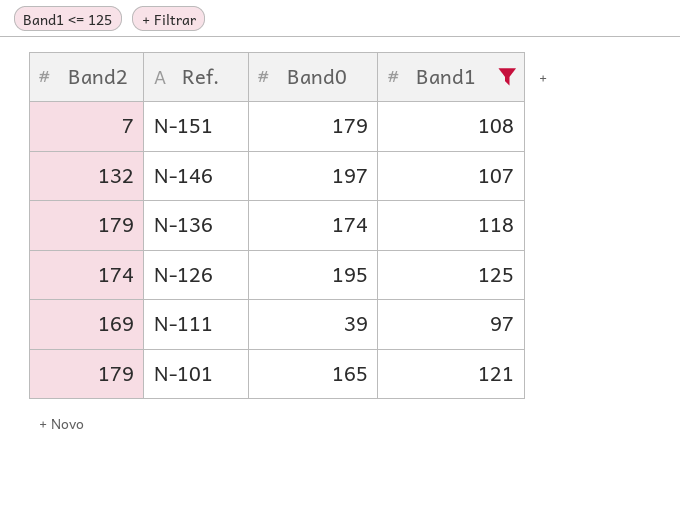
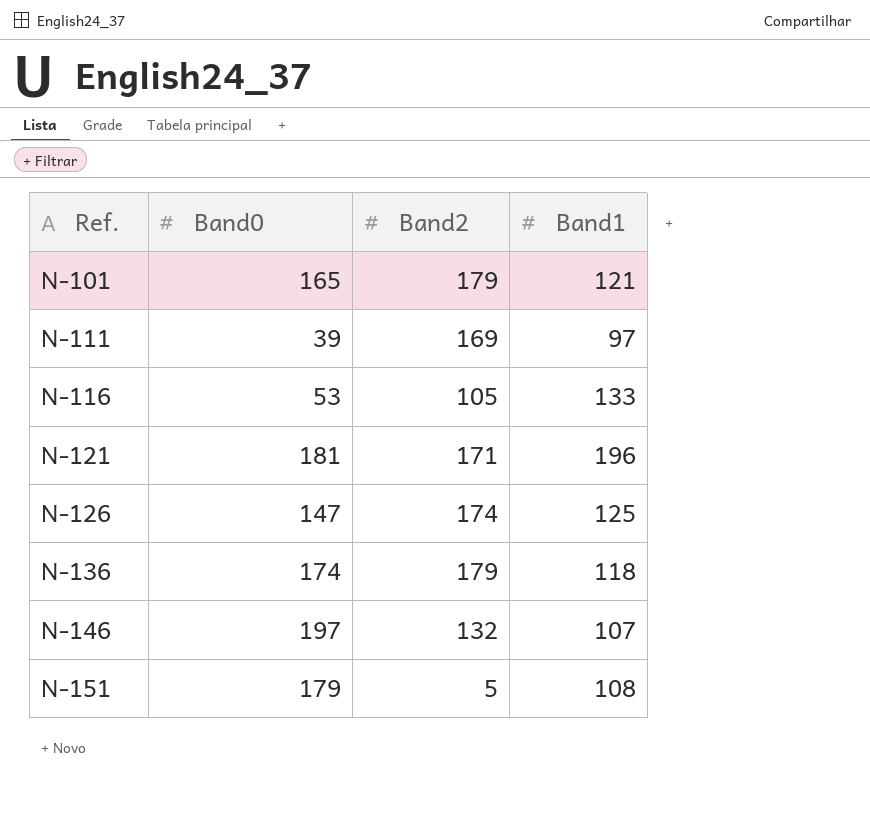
filter: Band1 <= 125 -> none
row order: Ref. descending -> Ref. ascending
column Band2 | position: 1 -> 3
N-126 | Band0: 195 -> 147
N-151 | Band2: 7 -> 5

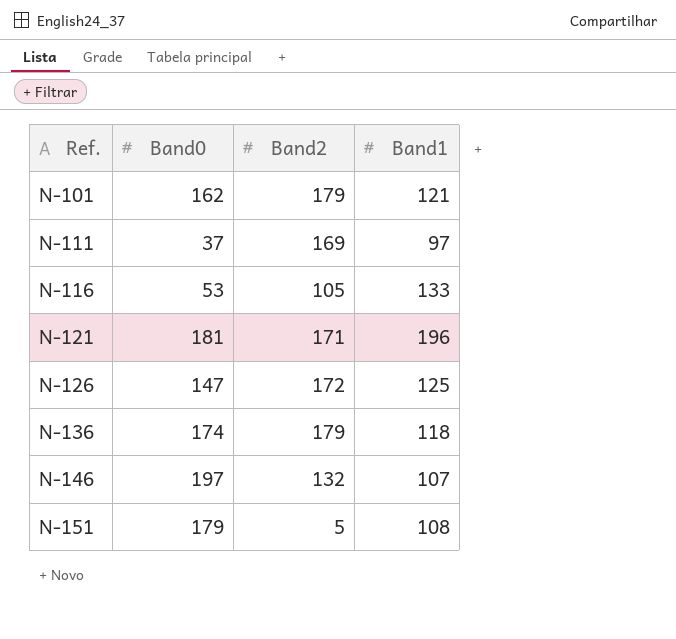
N-101 | Band0: 165 -> 162
N-111 | Band0: 39 -> 37
N-126 | Band2: 174 -> 172

